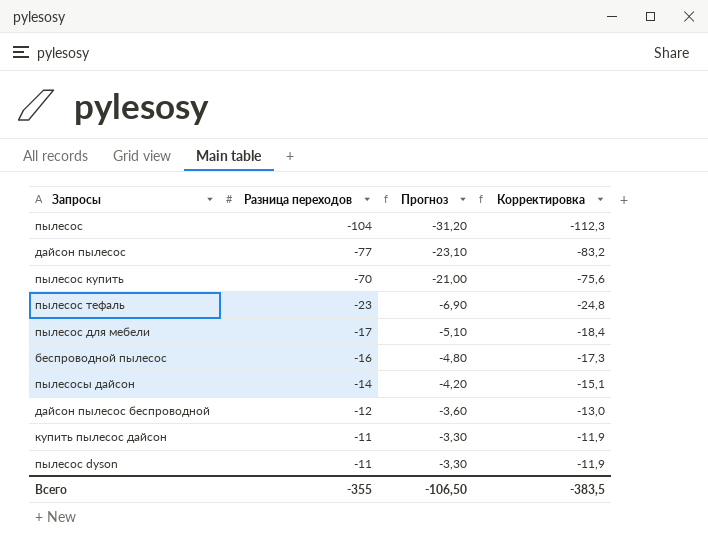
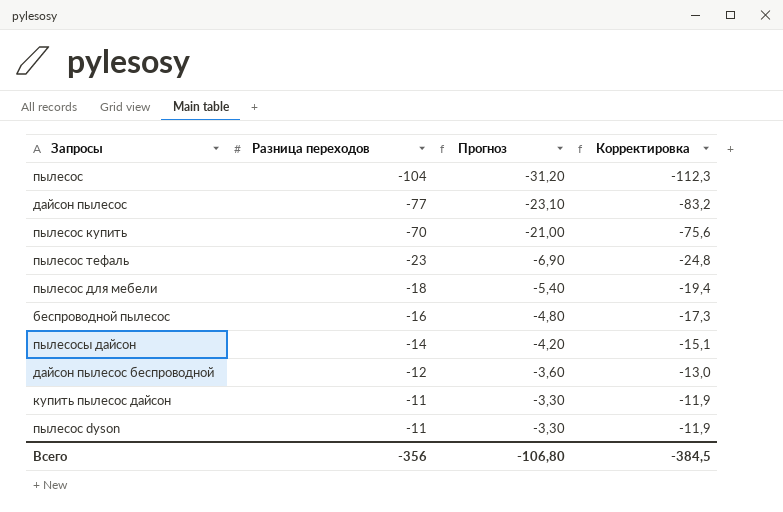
пылесос для мебели | Разница переходов: -17 -> -18
пылесос для мебели | Прогноз: -5,10 -> -5,40
пылесос для мебели | Корректировка: -18,4 -> -19,4
Всего | Разница переходов: -355 -> -356
Всего | Прогноз: -106,50 -> -106,80
Всего | Корректировка: -383,5 -> -384,5

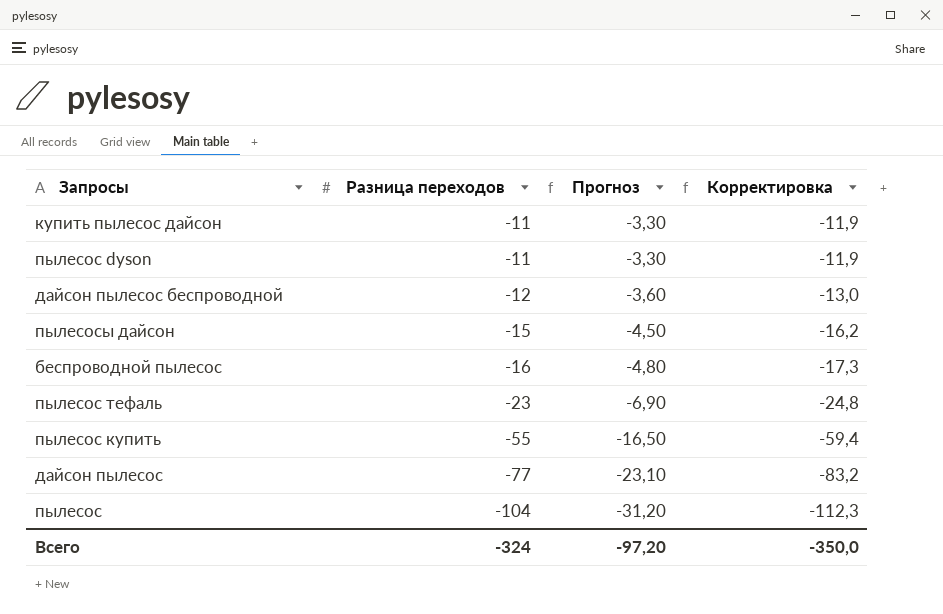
row order: Разница переходов ascending -> Разница переходов descending
row пылесос для мебели: -18 | -5,40 | -19,4 -> none
пылесосы дайсон | Разница переходов: -14 -> -15
пылесосы дайсон | Прогноз: -4,20 -> -4,50
пылесосы дайсон | Корректировка: -15,1 -> -16,2
пылесос купить | Разница переходов: -70 -> -55
пылесос купить | Прогноз: -21,00 -> -16,50
пылесос купить | Корректировка: -75,6 -> -59,4
Всего | Разница переходов: -356 -> -324
Всего | Прогноз: -106,80 -> -97,20
Всего | Корректировка: -384,5 -> -350,0

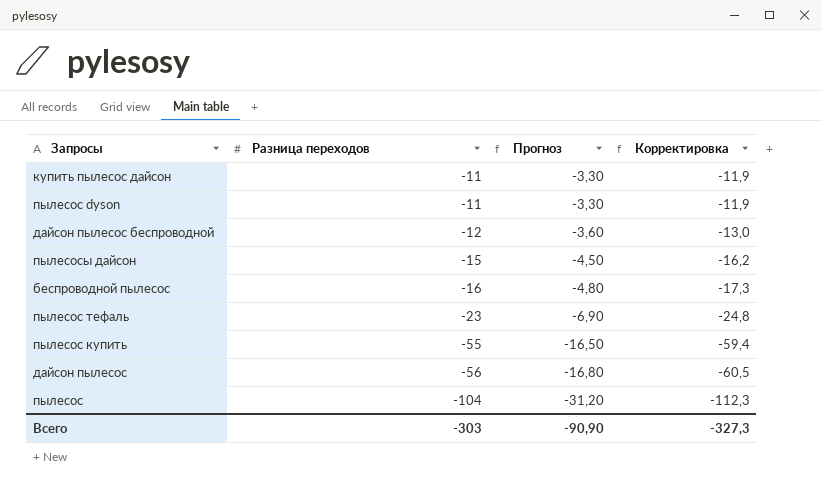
дайсон пылесос | Разница переходов: -77 -> -56
дайсон пылесос | Прогноз: -23,10 -> -16,80
дайсон пылесос | Корректировка: -83,2 -> -60,5
Всего | Разница переходов: -324 -> -303
Всего | Прогноз: -97,20 -> -90,90
Всего | Корректировка: -350,0 -> -327,3

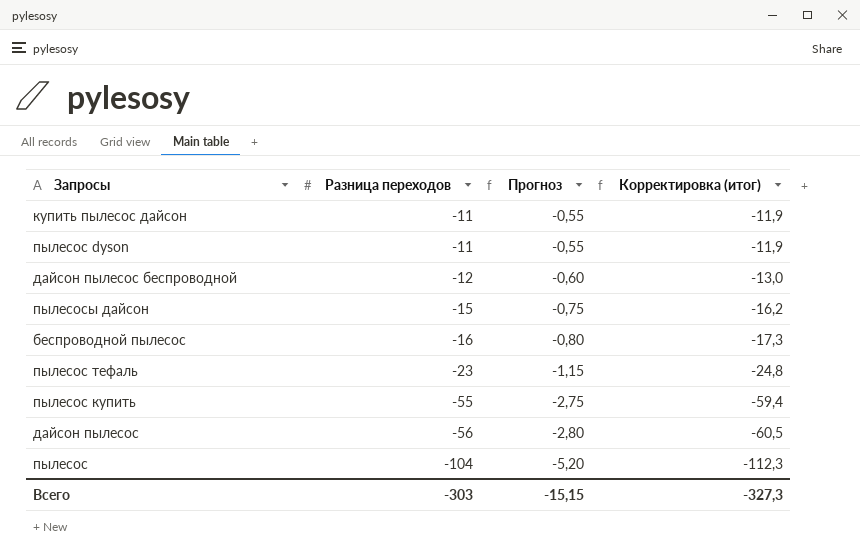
column Прогноз | formula: [Разница переходов] * 0,3 -> [Разница переходов] * 0,05
column name: Корректировка -> Корректировка (итог)
Всего | Прогноз: -90,90 -> -15,15

